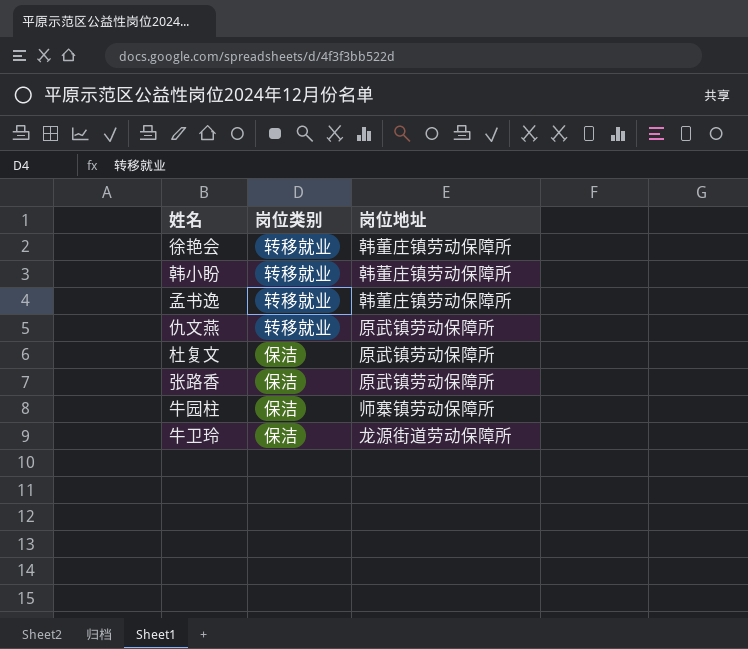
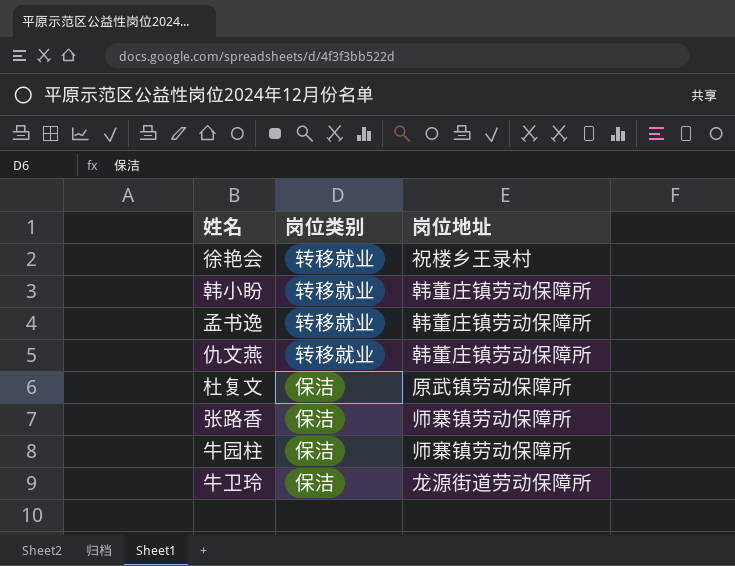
徐艳会 | 岗位地址: 韩董庄镇劳动保障所 -> 祝楼乡王录村
仇文燕 | 岗位地址: 原武镇劳动保障所 -> 韩董庄镇劳动保障所
张路香 | 岗位地址: 原武镇劳动保障所 -> 师寨镇劳动保障所

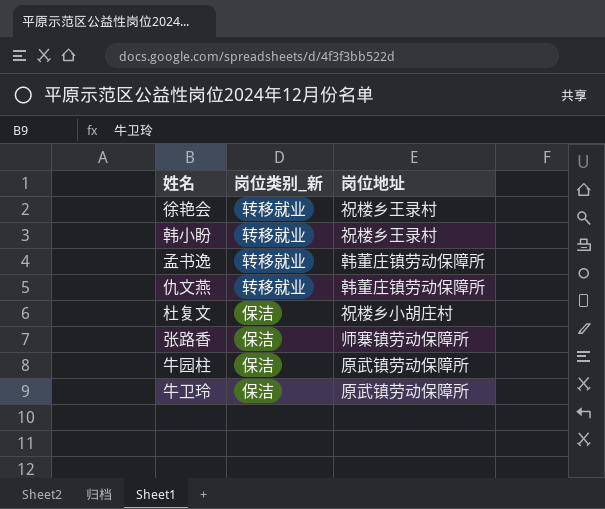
column name: 岗位类别 -> 岗位类别_新
韩小盼 | 岗位地址: 韩董庄镇劳动保障所 -> 祝楼乡王录村
杜复文 | 岗位地址: 原武镇劳动保障所 -> 祝楼乡小胡庄村
牛园柱 | 岗位地址: 师寨镇劳动保障所 -> 原武镇劳动保障所
牛卫玲 | 岗位地址: 龙源街道劳动保障所 -> 原武镇劳动保障所

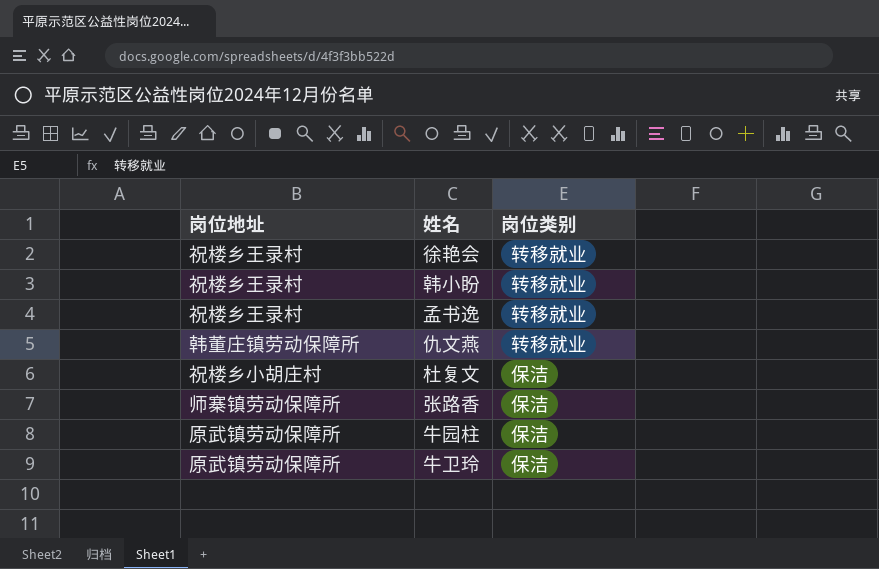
column 岗位地址 | position: 3 -> 1
column name: 岗位类别_新 -> 岗位类别
孟书逸 | 岗位地址: 韩董庄镇劳动保障所 -> 祝楼乡王录村

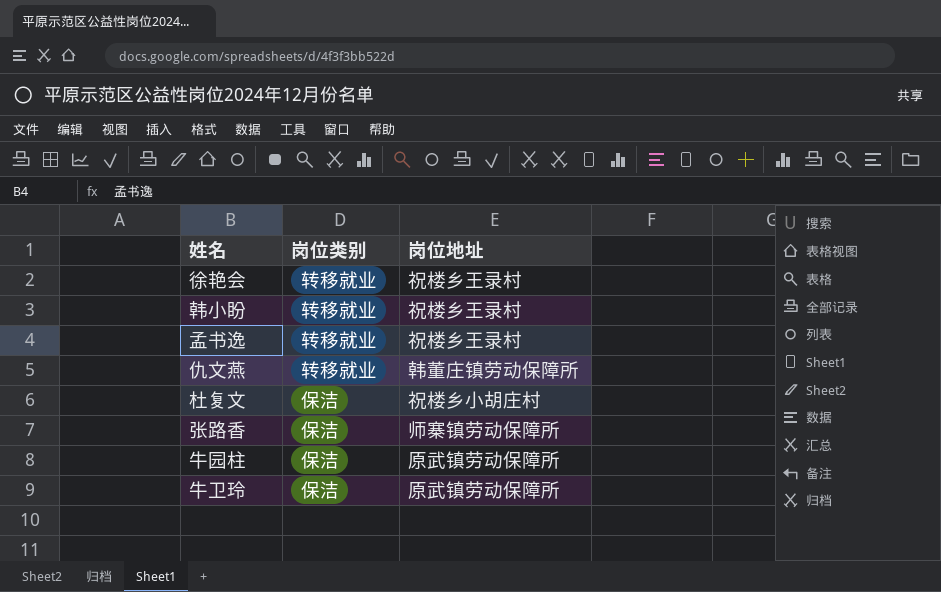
column 岗位地址 | position: 1 -> 3

